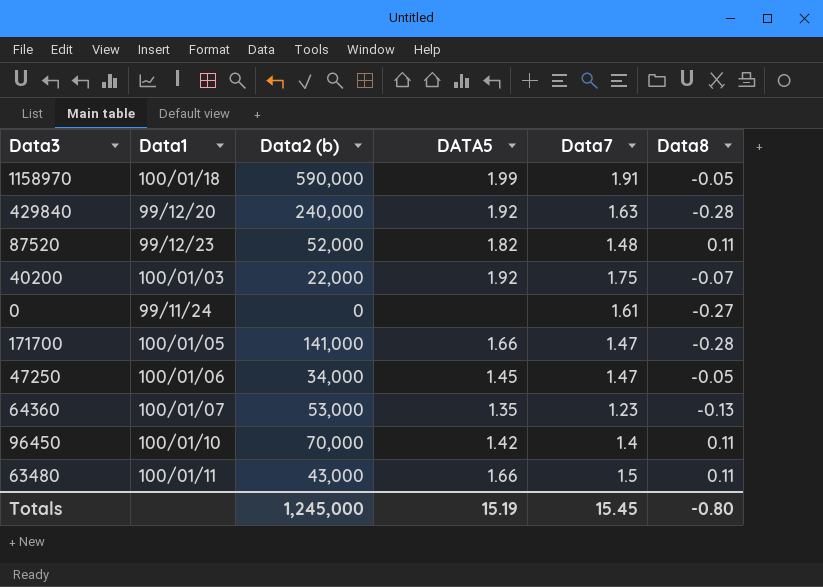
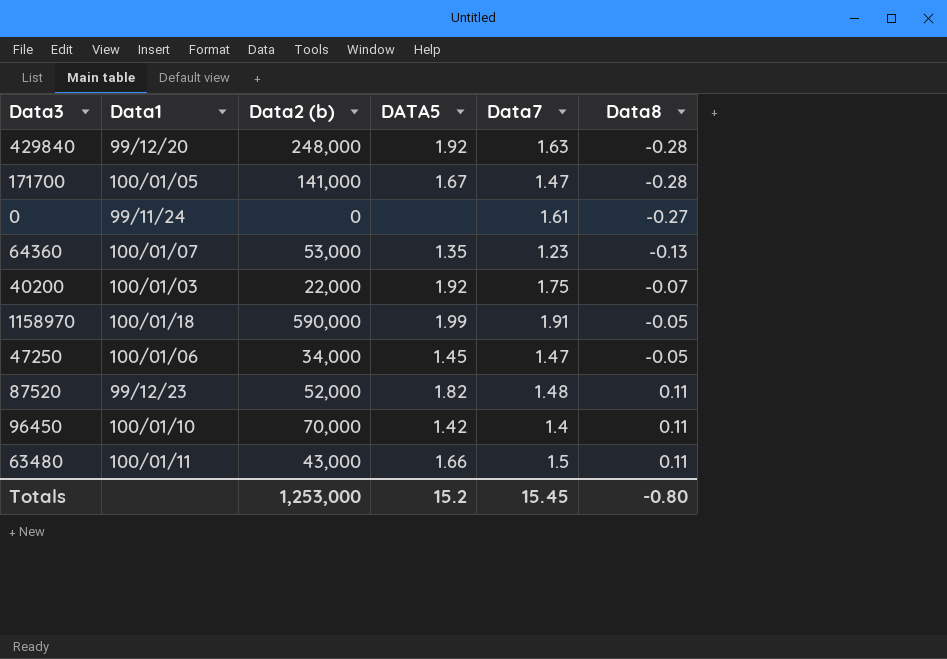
row order: none -> Data8 ascending
429840 | Data2 (b): 240,000 -> 248,000
171700 | DATA5: 1.66 -> 1.67
Totals | Data2 (b): 1,245,000 -> 1,253,000
Totals | DATA5: 15.19 -> 15.2

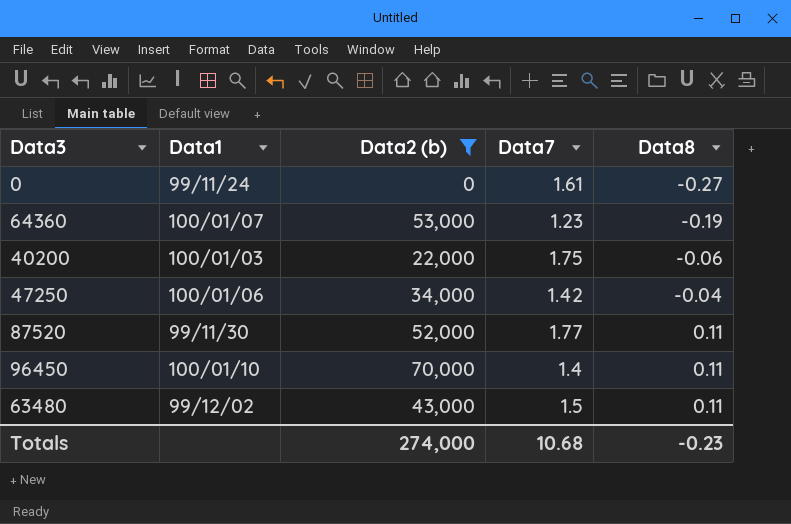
filter: none -> Data2 (b) <= 70,000
column DATA5 | position: 4 -> none
64360 | Data8: -0.13 -> -0.19
40200 | Data8: -0.07 -> -0.06
47250 | Data7: 1.47 -> 1.42
47250 | Data8: -0.05 -> -0.04
87520 | Data1: 99/12/23 -> 99/11/30
87520 | Data7: 1.48 -> 1.77
63480 | Data1: 100/01/11 -> 99/12/02
Totals | Data2 (b): 1,253,000 -> 274,000
Totals | Data7: 15.45 -> 10.68
Totals | Data8: -0.80 -> -0.23

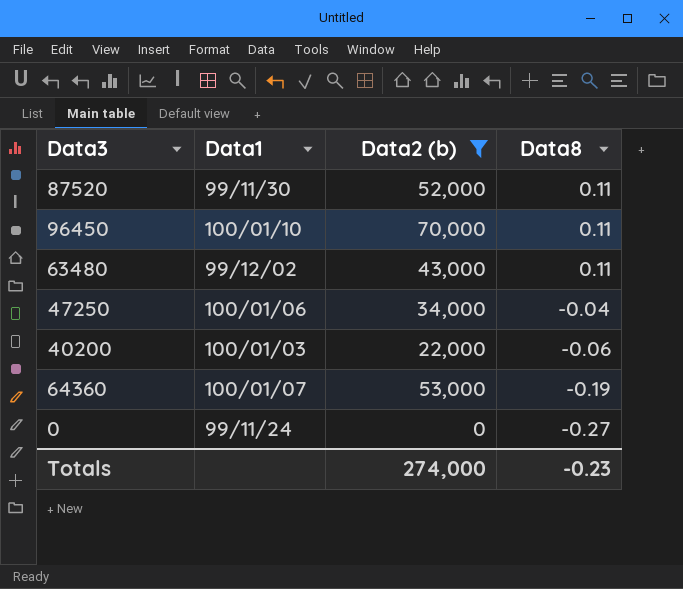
row order: Data8 ascending -> Data8 descending
column Data7 | position: 4 -> none

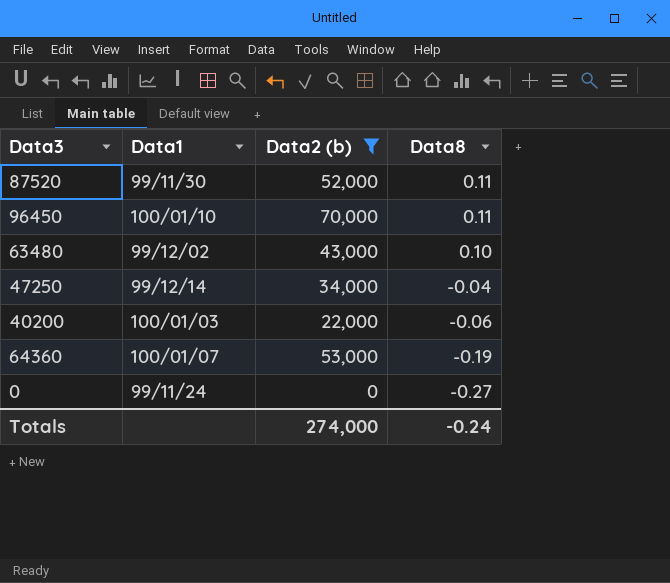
63480 | Data8: 0.11 -> 0.10
47250 | Data1: 100/01/06 -> 99/12/14
Totals | Data8: -0.23 -> -0.24

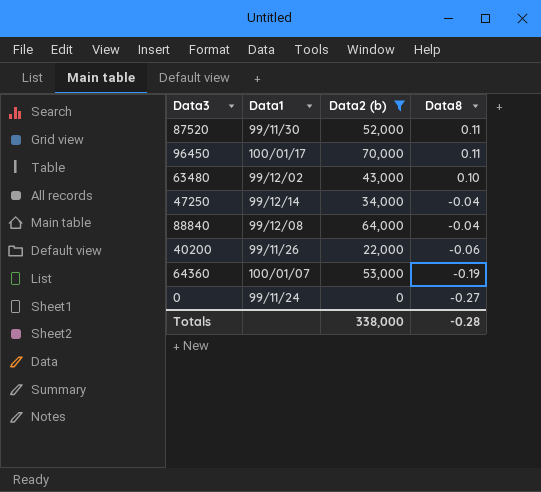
96450 | Data1: 100/01/10 -> 100/01/17
row 88840: none -> 99/12/08 | 64,000 | -0.04
40200 | Data1: 100/01/03 -> 99/11/26
Totals | Data2 (b): 274,000 -> 338,000
Totals | Data8: -0.24 -> -0.28

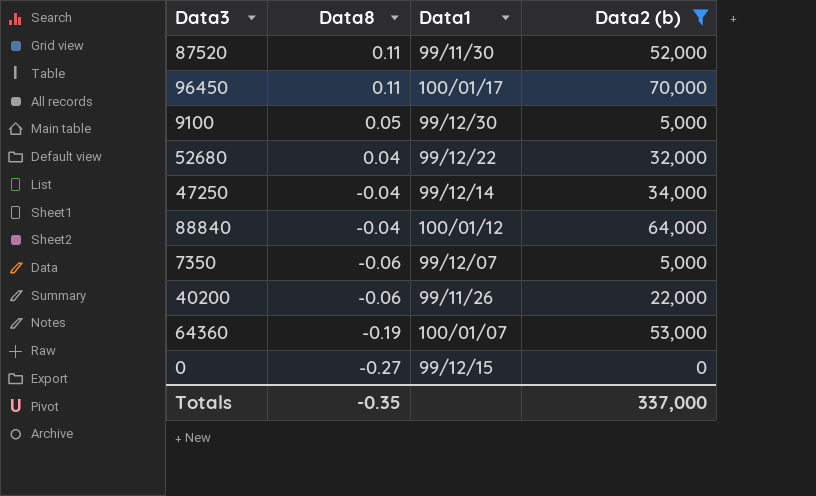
column Data8 | position: 4 -> 2
row 63480: 99/12/02 | 43,000 | 0.10 -> none
row 9100: none -> 0.05 | 99/12/30 | 5,000
row 52680: none -> 0.04 | 99/12/22 | 32,000
88840 | Data1: 99/12/08 -> 100/01/12
row 7350: none -> -0.06 | 99/12/07 | 5,000
0 | Data1: 99/11/24 -> 99/12/15
Totals | Data8: -0.28 -> -0.35
Totals | Data2 (b): 338,000 -> 337,000

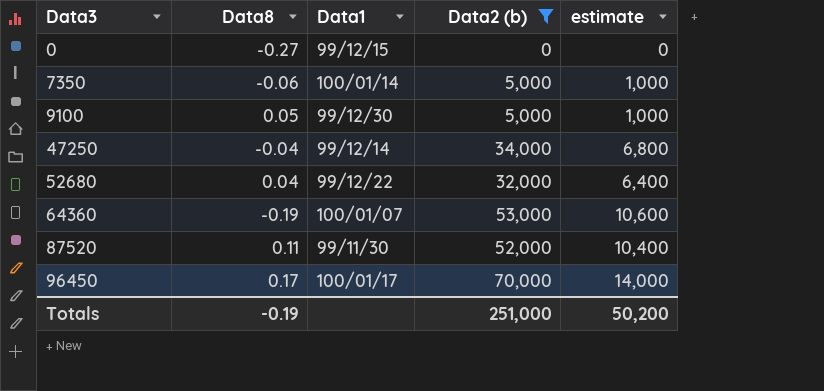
row order: Data8 descending -> Data3 ascending
column estimate | formula: none -> [Data2 (b)] * 0.2
row 88840: -0.04 | 100/01/12 | 64,000 -> none
row 40200: -0.06 | 99/11/26 | 22,000 -> none
7350 | Data1: 99/12/07 -> 100/01/14
96450 | Data8: 0.11 -> 0.17
Totals | Data8: -0.35 -> -0.19
Totals | Data2 (b): 337,000 -> 251,000

